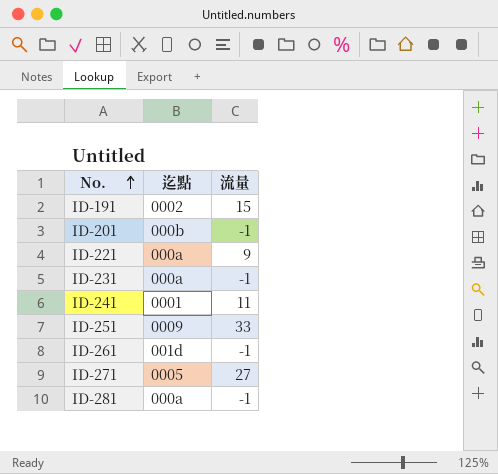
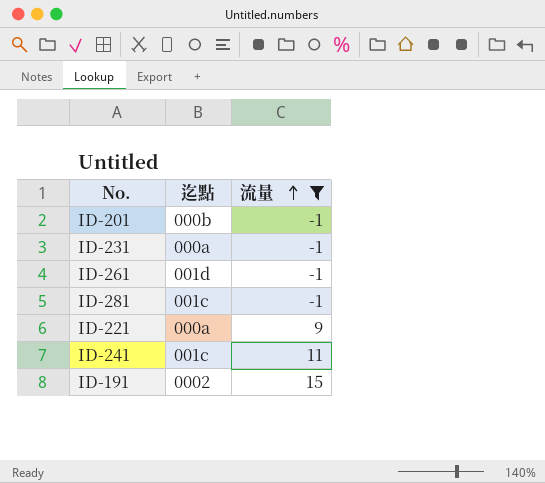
filter: none -> 流量 <= 15
row order: No. ascending -> 流量 ascending
ID-281 | 迄點: 000a -> 001c
ID-241 | 迄點: 0001 -> 001c

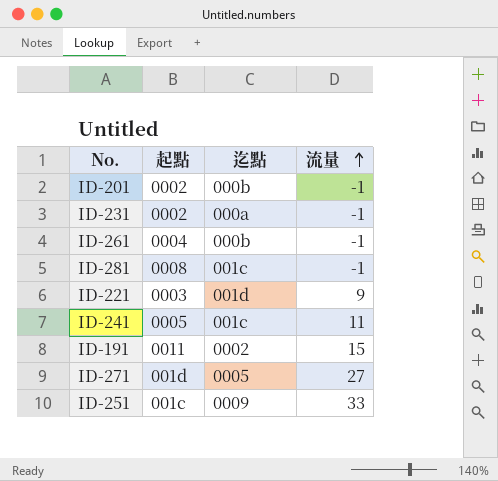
filter: 流量 <= 15 -> none
column 起點 | position: none -> 2
ID-261 | 迄點: 001d -> 000b
ID-221 | 迄點: 000a -> 001d

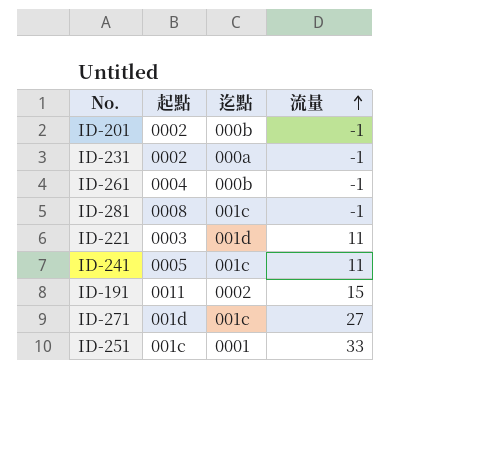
ID-221 | 流量: 9 -> 11
ID-271 | 迄點: 0005 -> 001c
ID-251 | 迄點: 0009 -> 0001

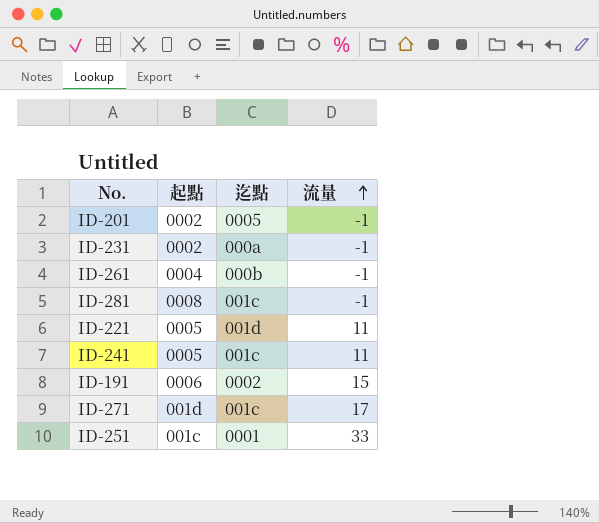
ID-201 | 迄點: 000b -> 0005
ID-221 | 起點: 0003 -> 0005
ID-191 | 起點: 0011 -> 0006
ID-271 | 流量: 27 -> 17

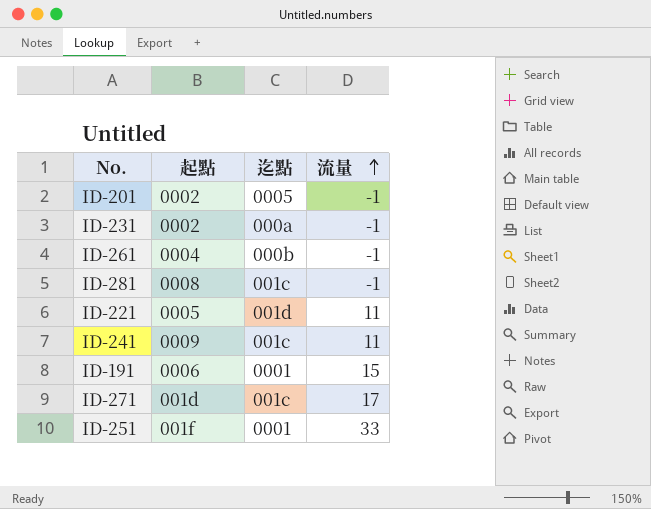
ID-241 | 起點: 0005 -> 0009
ID-191 | 迄點: 0002 -> 0001
ID-251 | 起點: 001c -> 001f

